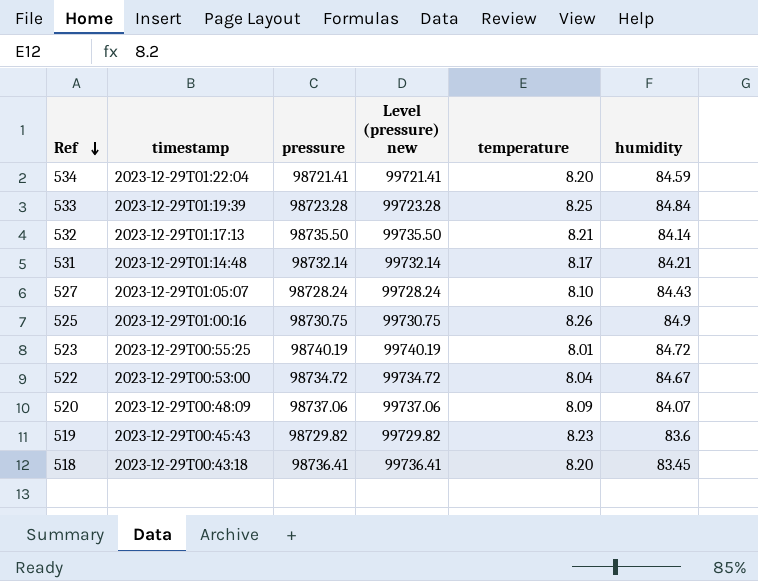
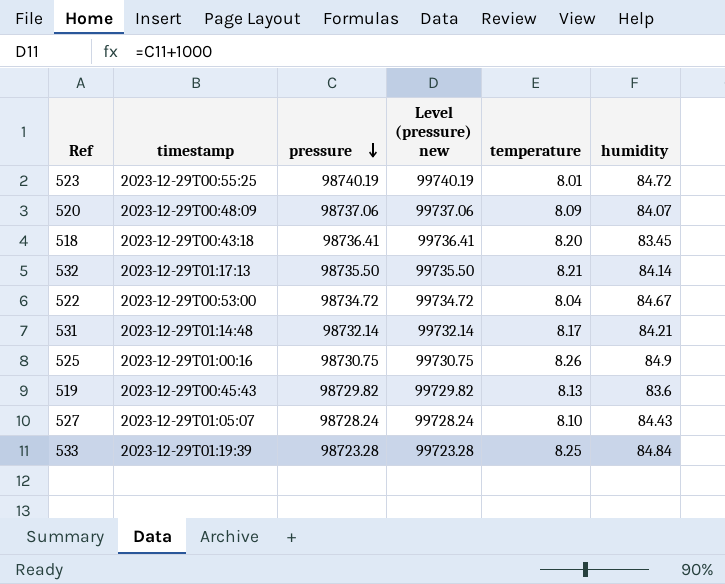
row order: Ref descending -> pressure descending
row 534: 2023-12-29T01:22:04 | 98721.41 | 99721.41 | 8.20 | 84.59 -> none
519 | temperature: 8.23 -> 8.13

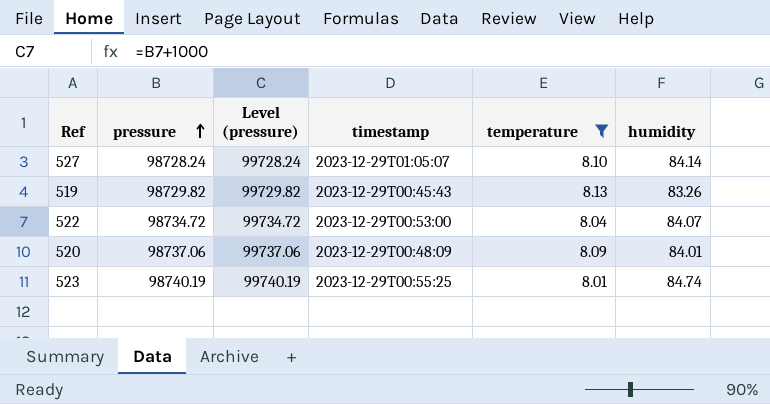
filter: none -> temperature <= 8.13
row order: pressure descending -> pressure ascending
column name: Level (pressure) new -> Level (pressure)
column timestamp | position: 2 -> 4
527 | humidity: 84.43 -> 84.14
519 | humidity: 83.6 -> 83.26
522 | humidity: 84.67 -> 84.07
520 | humidity: 84.07 -> 84.01
523 | humidity: 84.72 -> 84.74

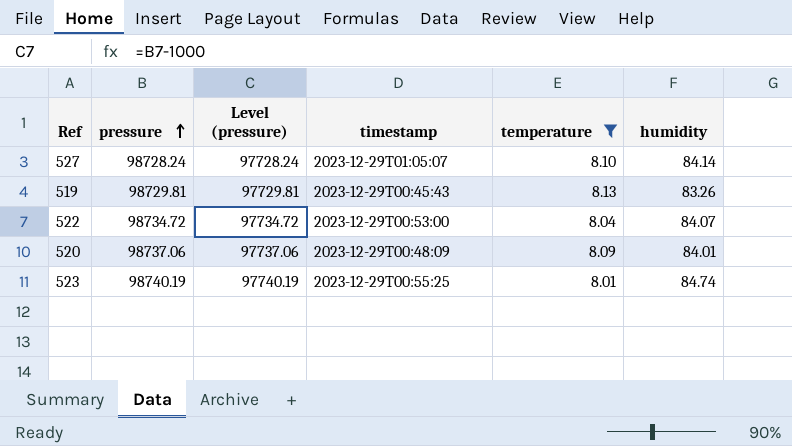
column Level (pressure) | formula: [pressure] + 1000 -> [pressure] - 1000
519 | pressure: 98729.82 -> 98729.81

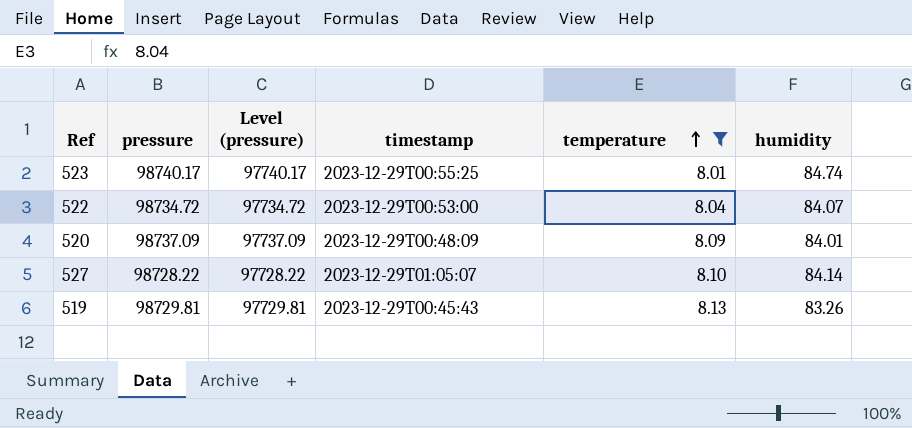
row order: pressure ascending -> temperature ascending
523 | pressure: 98740.19 -> 98740.17
523 | Level (pressure): 97740.19 -> 97740.17
520 | pressure: 98737.06 -> 98737.09
520 | Level (pressure): 97737.06 -> 97737.09
527 | pressure: 98728.24 -> 98728.22
527 | Level (pressure): 97728.24 -> 97728.22

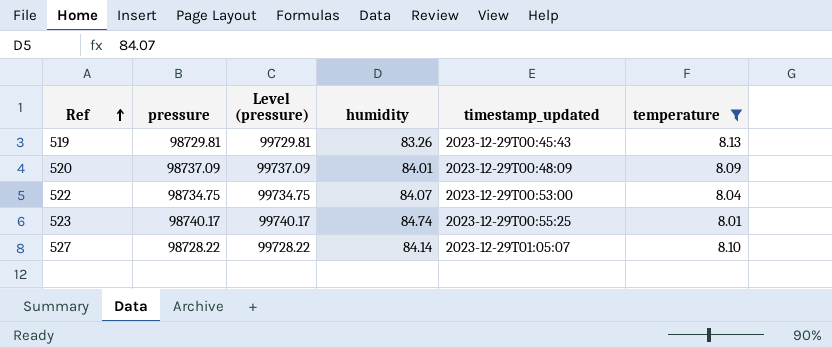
row order: temperature ascending -> Ref ascending
column Level (pressure) | formula: [pressure] - 1000 -> [pressure] + 1000
column humidity | position: 6 -> 4
column name: timestamp -> timestamp_updated
522 | pressure: 98734.72 -> 98734.75

